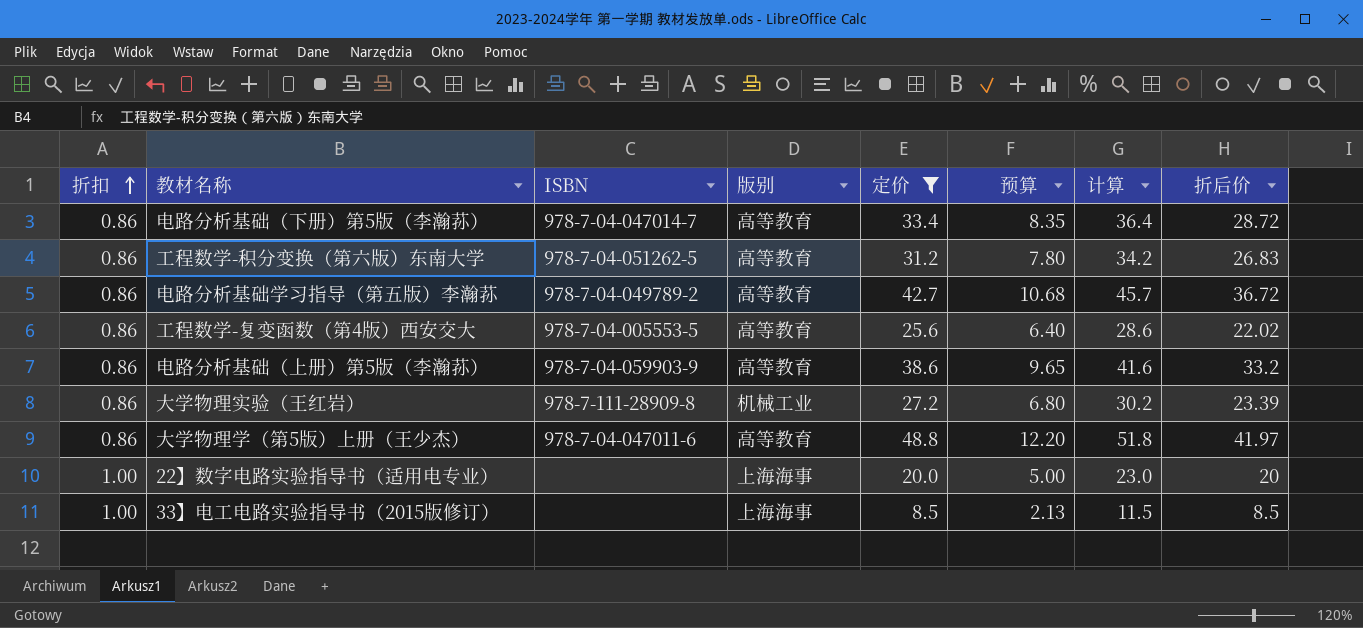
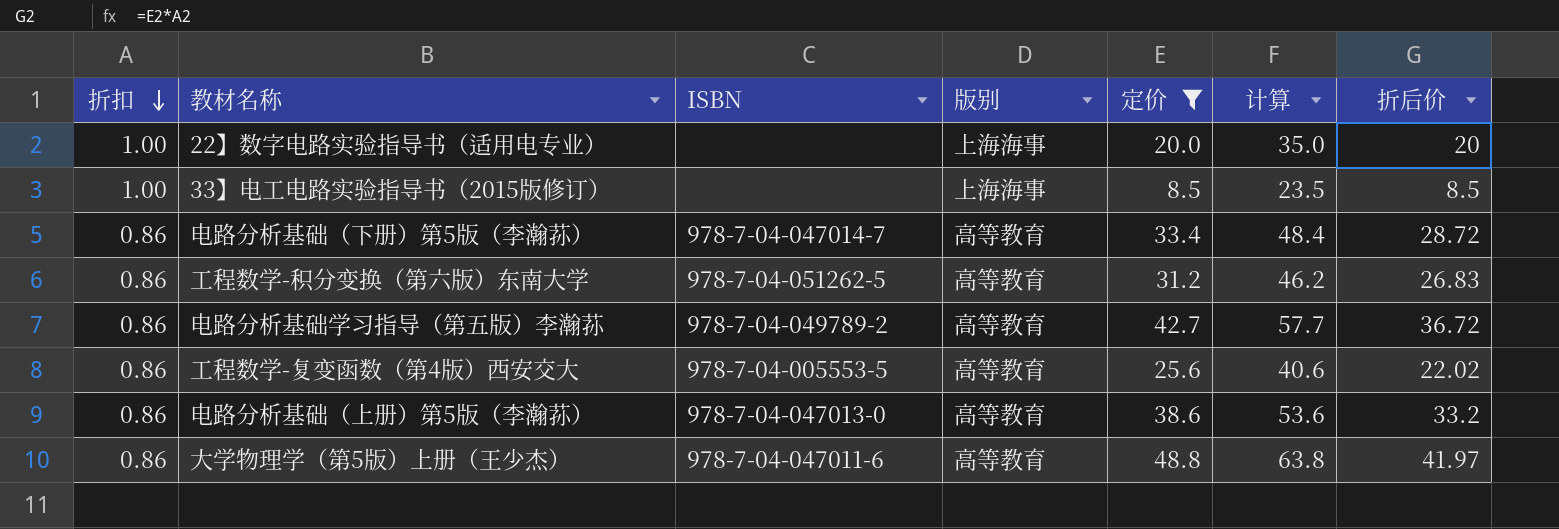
row order: 折扣 ascending -> 折扣 descending
column 预算 | formula: [定价] * 0.25 -> none
column 计算 | formula: [定价] + 3 -> [定价] + 15
row 大学物理实验（王红岩）: 0.86 | 978-7-111-28909-8 | 机械工业 | 27.2 | 6.80 | 30.2 | 23.39 -> none
电路分析基础（上册）第5版（李瀚荪） | ISBN: 978-7-04-059903-9 -> 978-7-04-047013-0

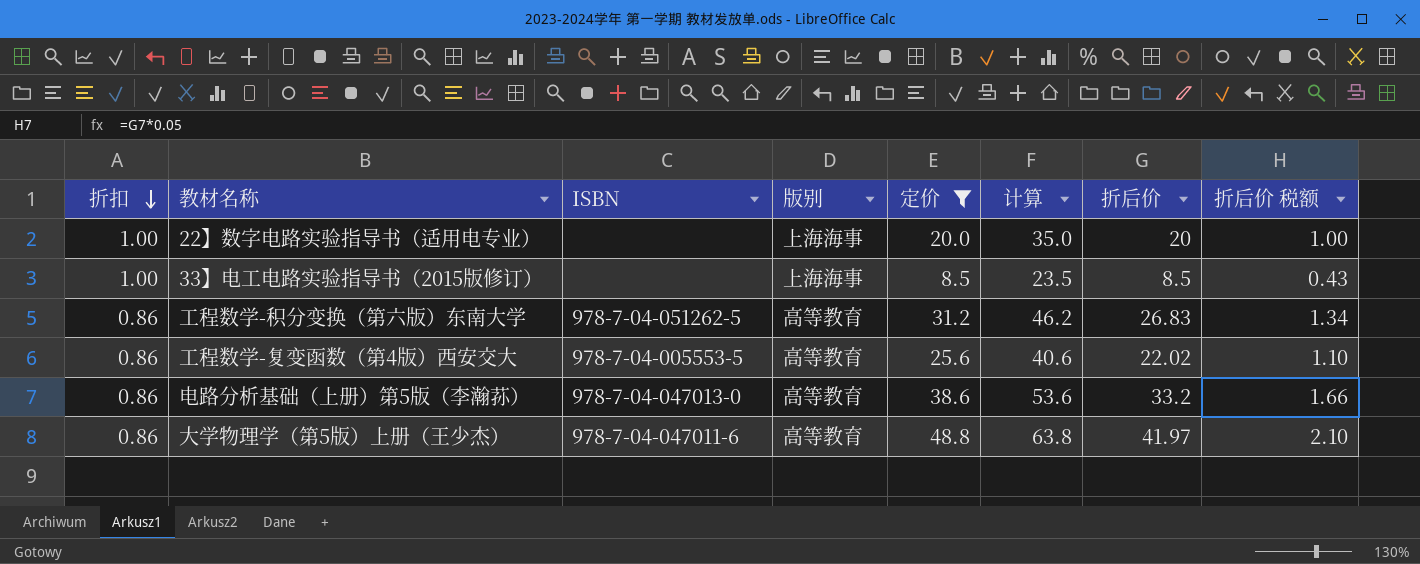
column 折后价 税额 | formula: none -> [折后价] * 0.05
row 电路分析基础（下册）第5版（李瀚荪）: 0.86 | 978-7-04-047014-7 | 高等教育 | 33.4 | 48.4 | 28.72 -> none
row 电路分析基础学习指导（第五版）李瀚荪: 0.86 | 978-7-04-049789-2 | 高等教育 | 42.7 | 57.7 | 36.72 -> none

